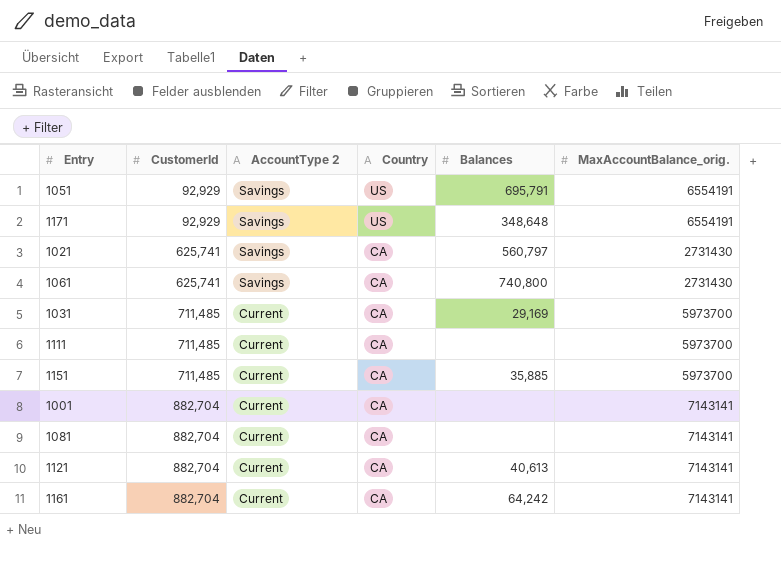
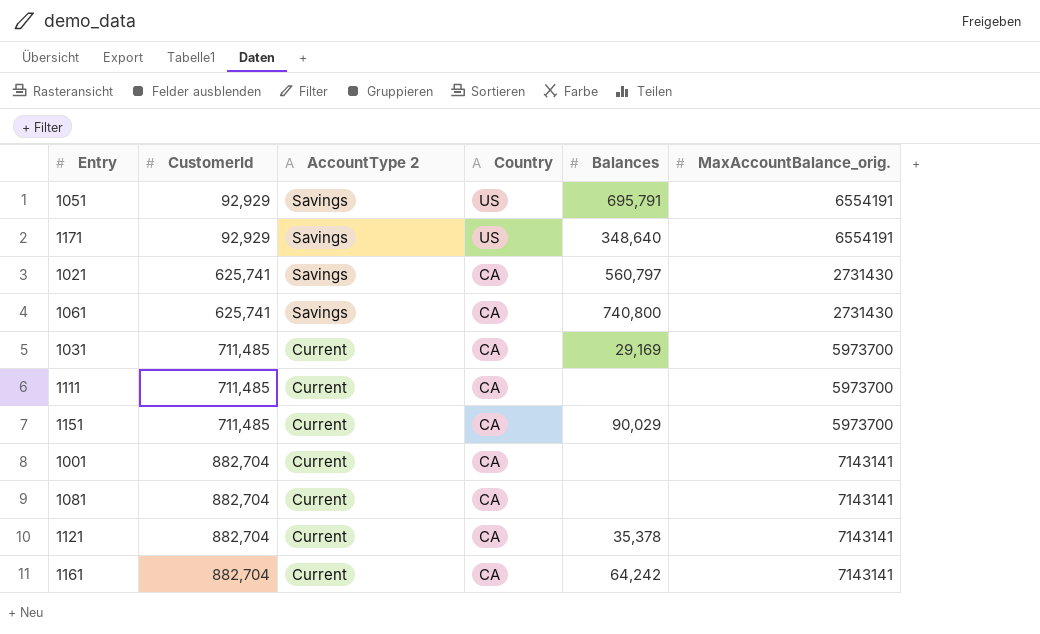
1171 | Balances: 348,648 -> 348,640
1151 | Balances: 35,885 -> 90,029
1121 | Balances: 40,613 -> 35,378

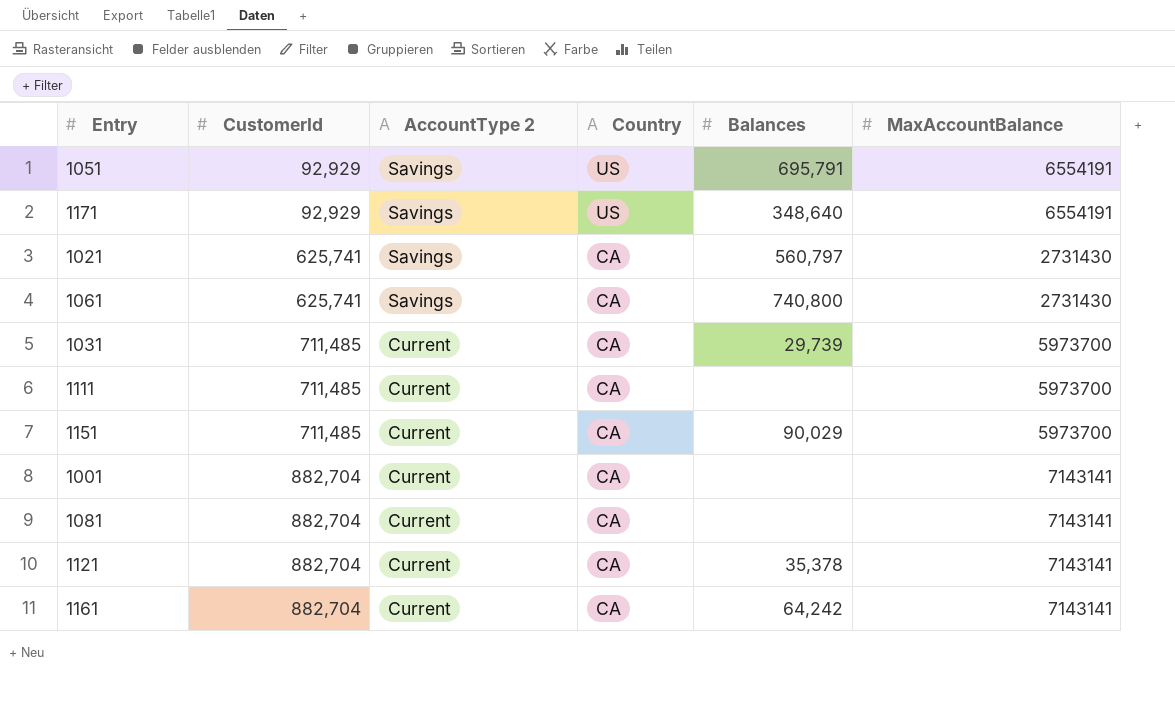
column name: MaxAccountBalance_orig. -> MaxAccountBalance
1031 | Balances: 29,169 -> 29,739

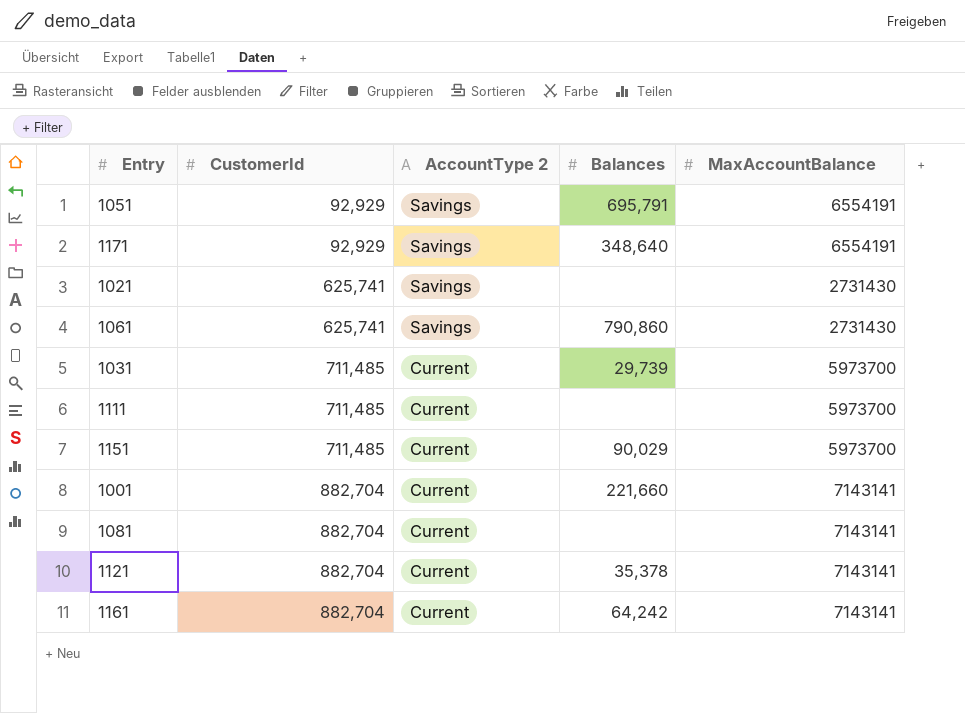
column Country | position: 4 -> none
1021 | Balances: 560,797 -> none
1061 | Balances: 740,800 -> 790,860
1001 | Balances: none -> 221,660

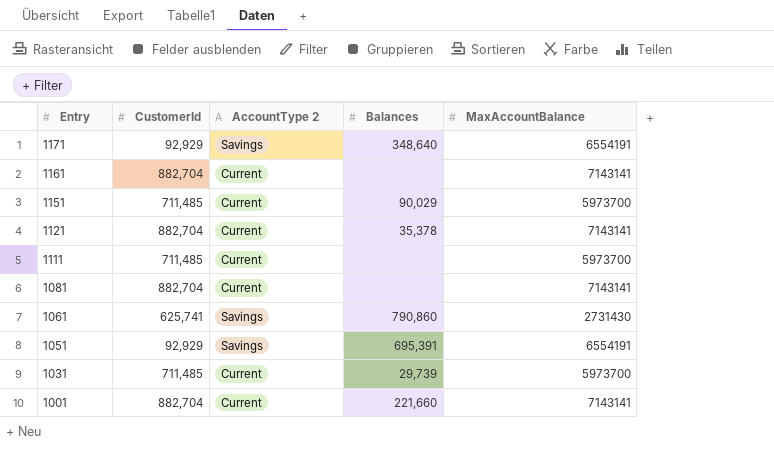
row order: CustomerId ascending -> Entry descending
row 1021: 625,741 | Savings | none | 2731430 -> none
1161 | Balances: 64,242 -> none
1051 | Balances: 695,791 -> 695,391

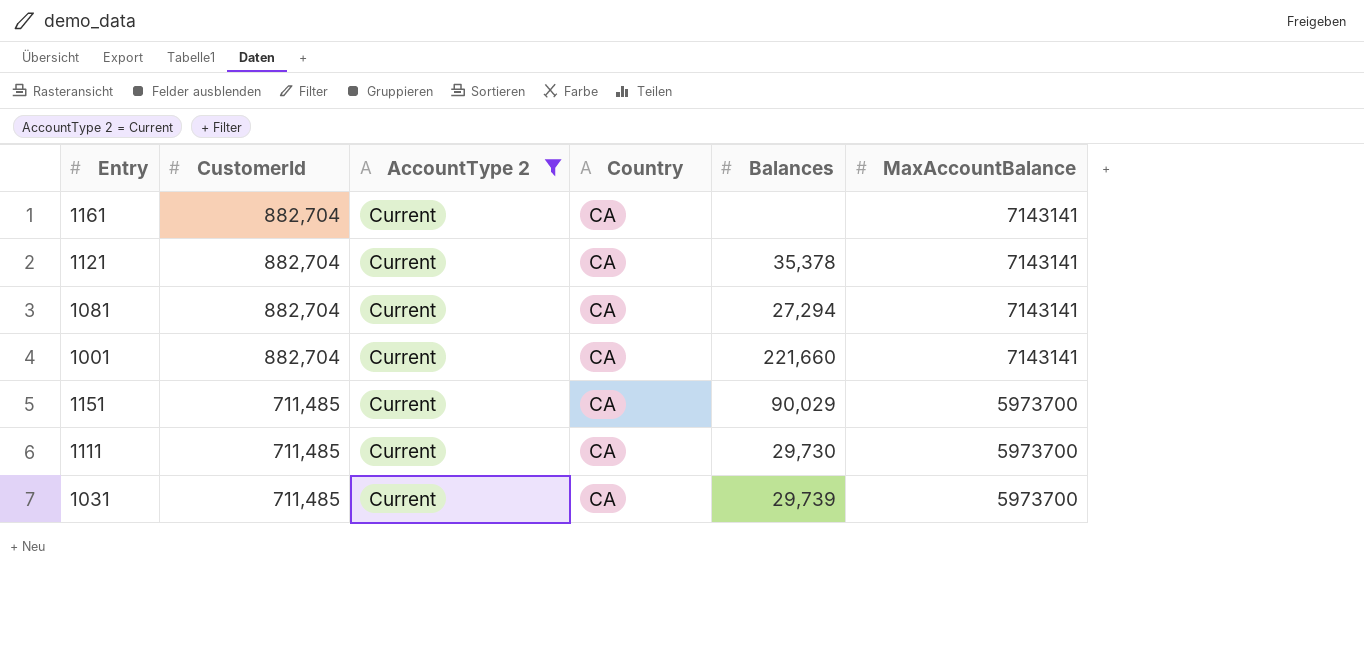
filter: none -> AccountType 2 = Current
row order: Entry descending -> CustomerId descending
column Country | position: none -> 4
1081 | Balances: none -> 27,294
1111 | Balances: none -> 29,730

